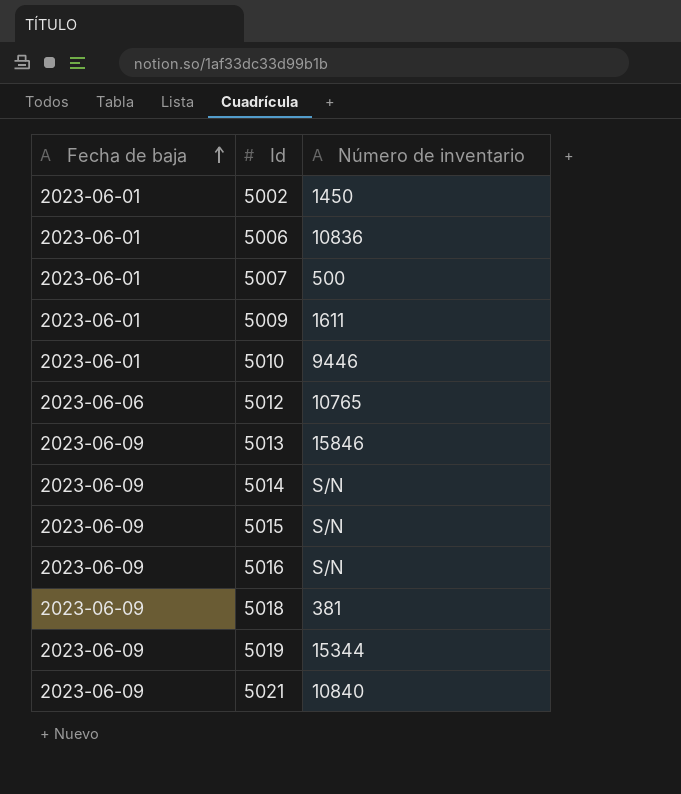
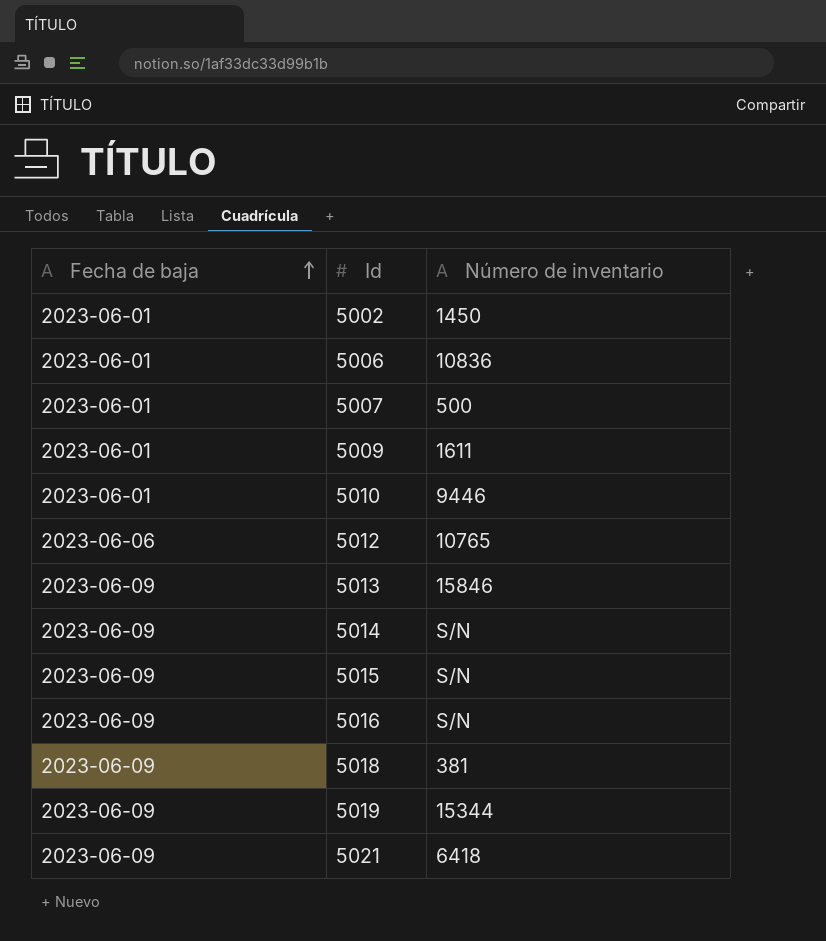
5021 | Número de inventario: 10840 -> 6418

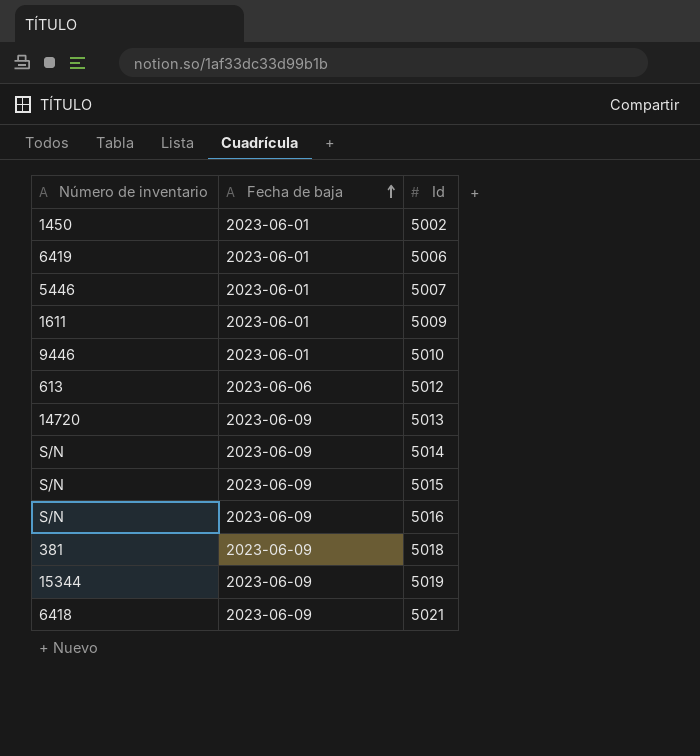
column Número de inventario | position: 3 -> 1
5006 | Número de inventario: 10836 -> 6419
5007 | Número de inventario: 500 -> 5446
5012 | Número de inventario: 10765 -> 613
5013 | Número de inventario: 15846 -> 14720

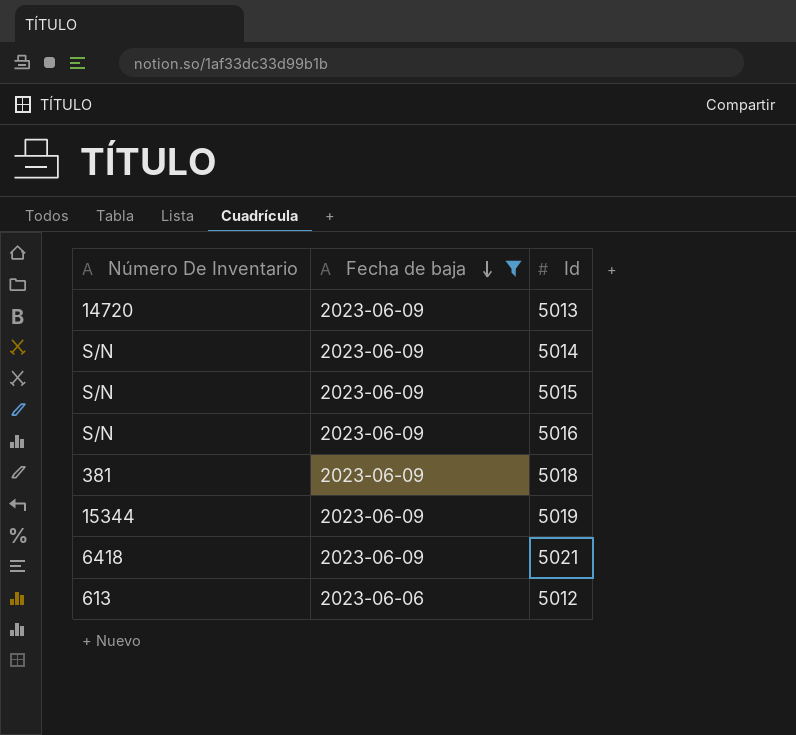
filter: none -> Fecha de baja != 2023-06-01
row order: Fecha de baja ascending -> Fecha de baja descending
column name: Número de inventario -> Número De Inventario

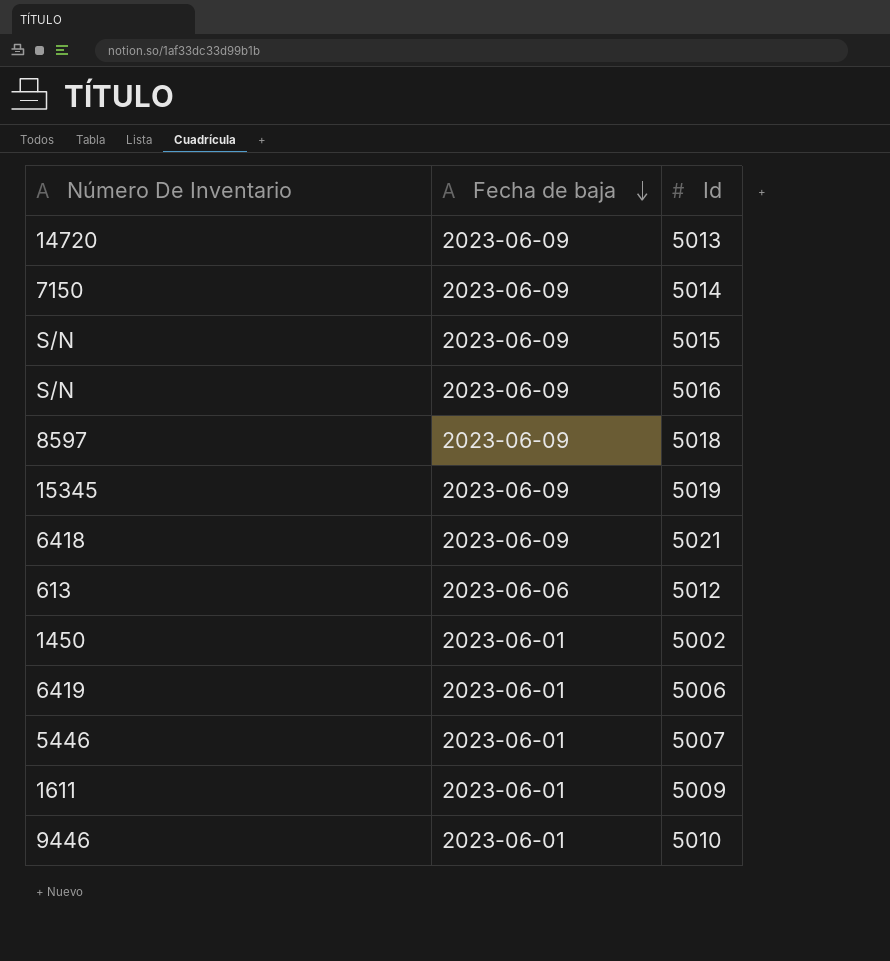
filter: Fecha de baja != 2023-06-01 -> none
5014 | Número De Inventario: S/N -> 7150
5018 | Número De Inventario: 381 -> 8597
5019 | Número De Inventario: 15344 -> 15345

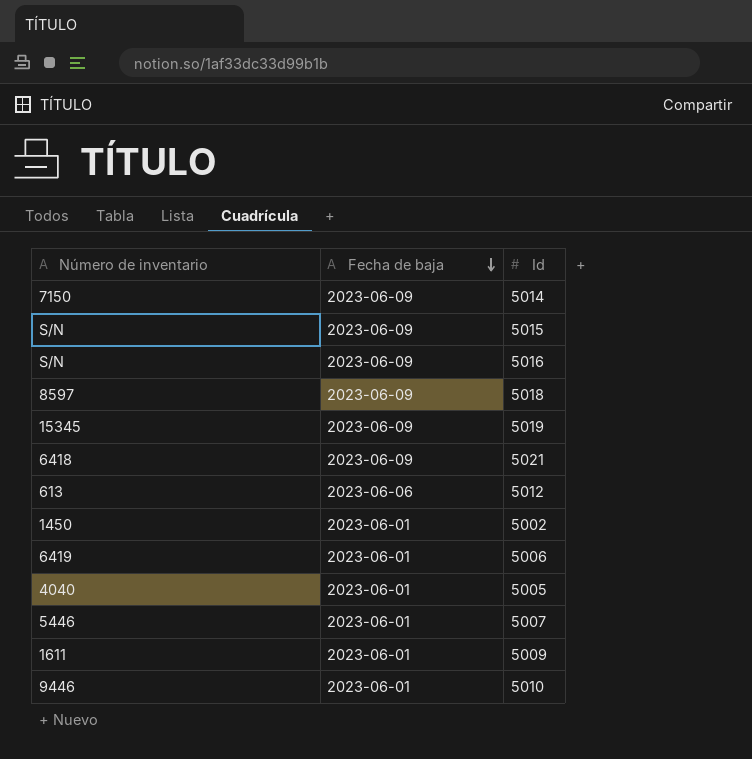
column name: Número De Inventario -> Número de inventario
row 5013: 14720 | 2023-06-09 -> none
row 5005: none -> 4040 | 2023-06-01

